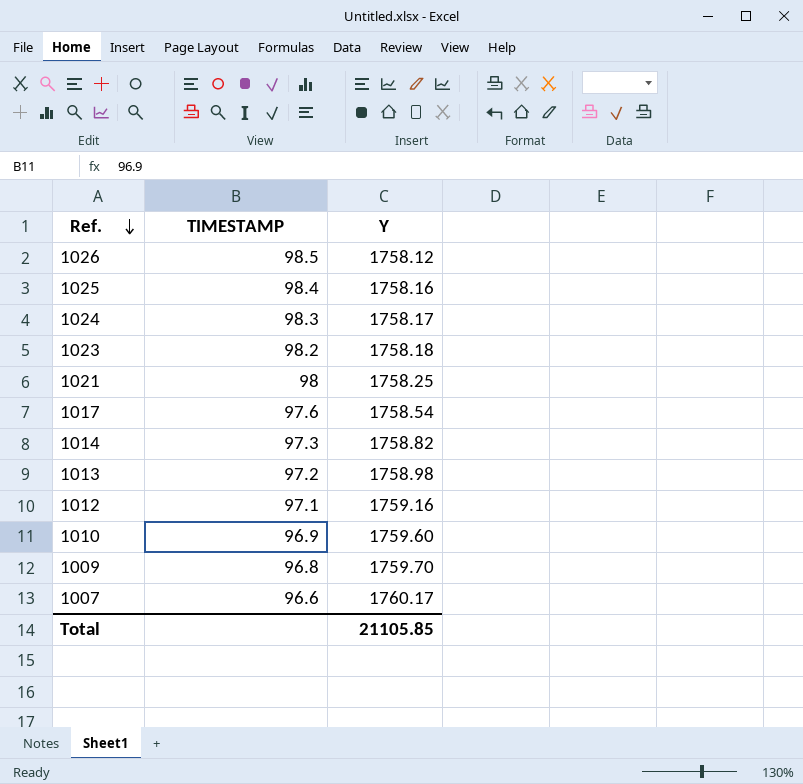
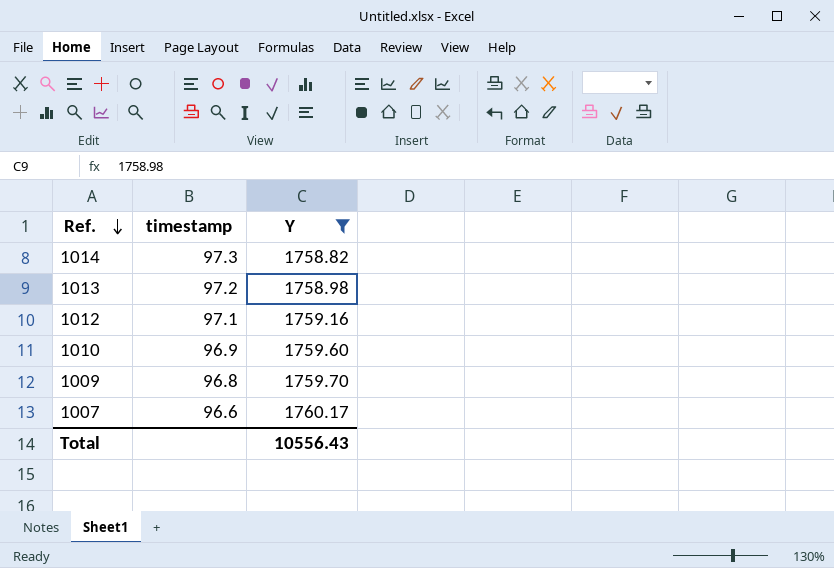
filter: none -> Y >= 1758.82
column name: TIMESTAMP -> timestamp
Total | Y: 21105.85 -> 10556.43

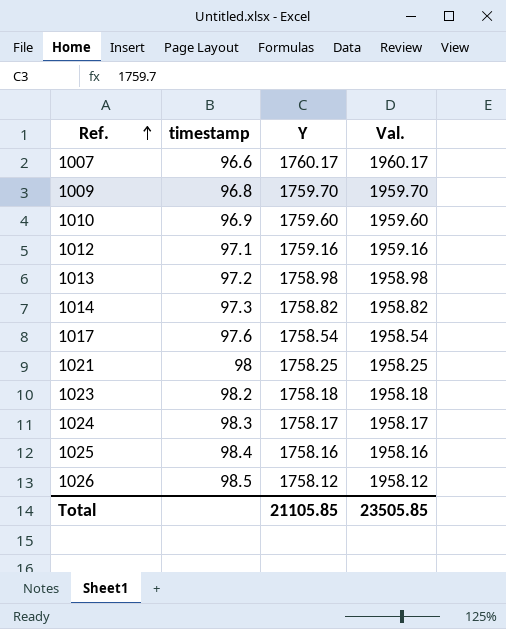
filter: Y >= 1758.82 -> none
row order: Ref. descending -> Ref. ascending
column Val. | formula: none -> [Y] + 200
Total | Y: 10556.43 -> 21105.85

